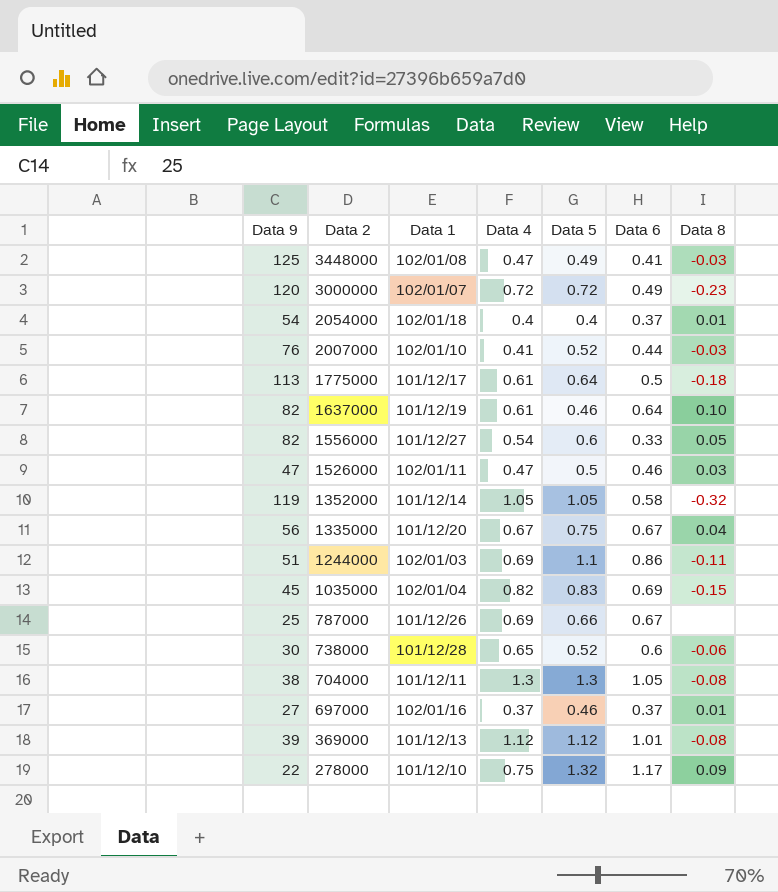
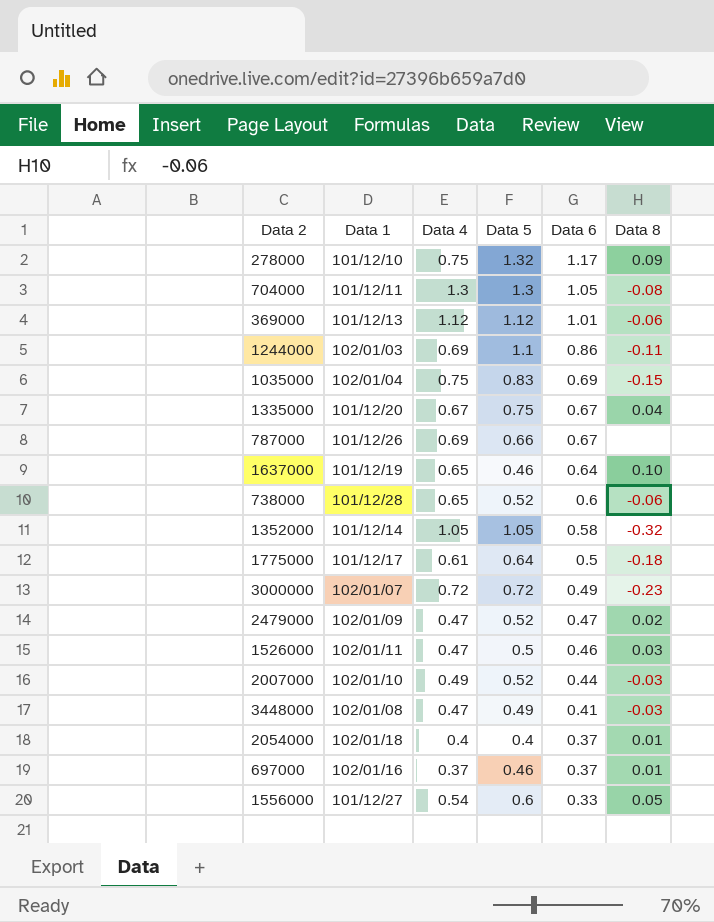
row order: Data 2 descending -> Data 6 descending
column Data 9 | position: 1 -> none
369000 | Data 8: -0.08 -> -0.06
1035000 | Data 4: 0.82 -> 0.75
1637000 | Data 4: 0.61 -> 0.65
row 2479000: none -> 102/01/09 | 0.47 | 0.52 | 0.47 | 0.02
2007000 | Data 4: 0.41 -> 0.49

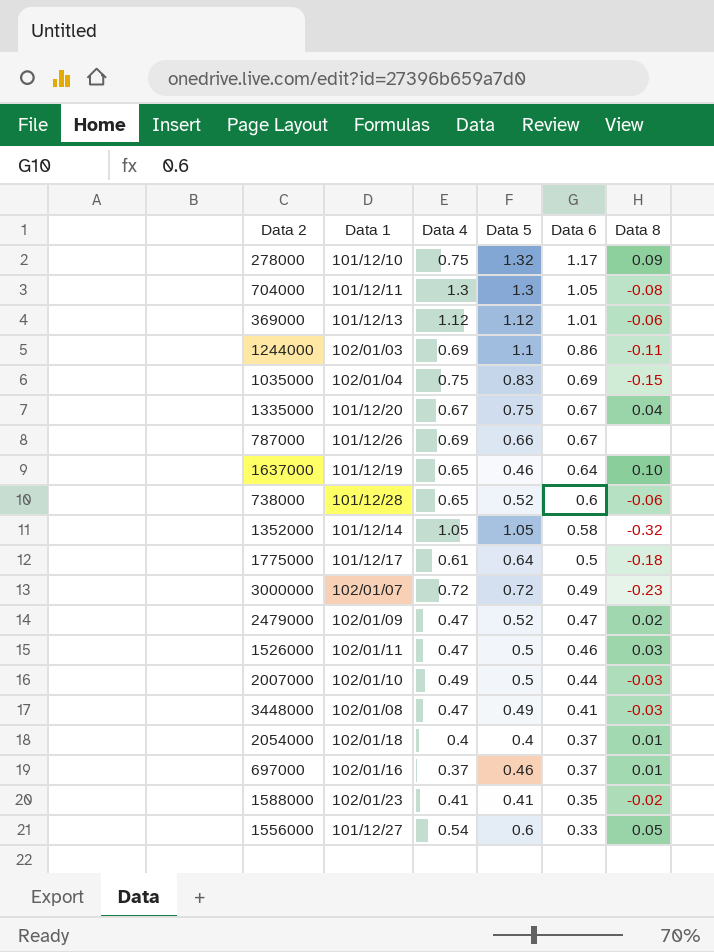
2007000 | Data 5: 0.52 -> 0.5
row 1588000: none -> 102/01/23 | 0.41 | 0.41 | 0.35 | -0.02

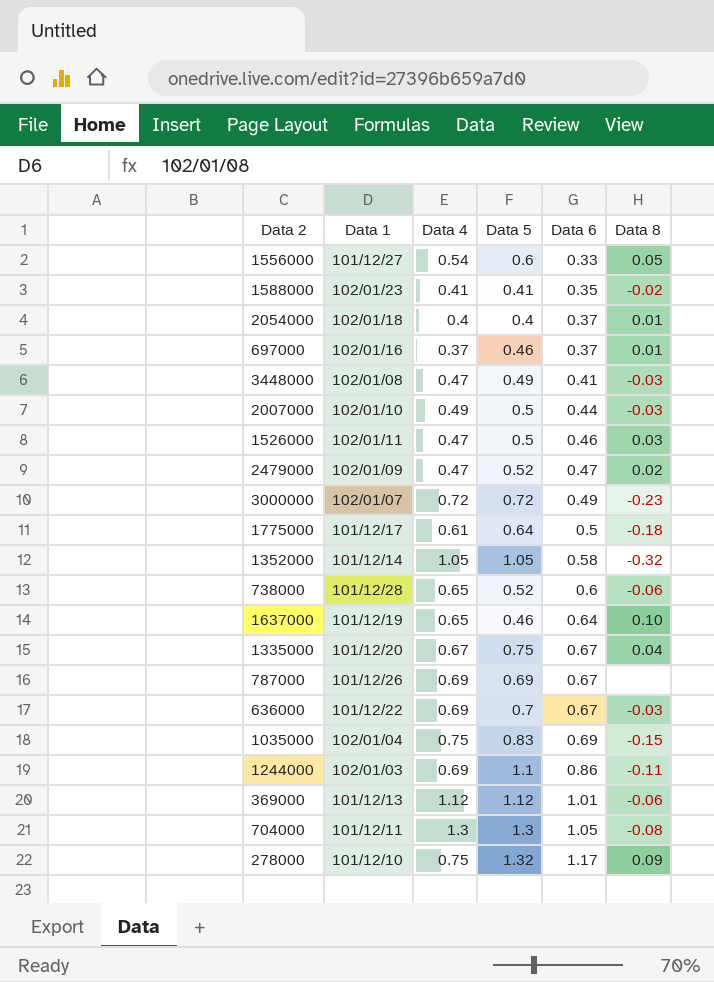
row order: Data 6 descending -> Data 6 ascending
787000 | Data 5: 0.66 -> 0.69
row 636000: none -> 101/12/22 | 0.69 | 0.7 | 0.67 | -0.03

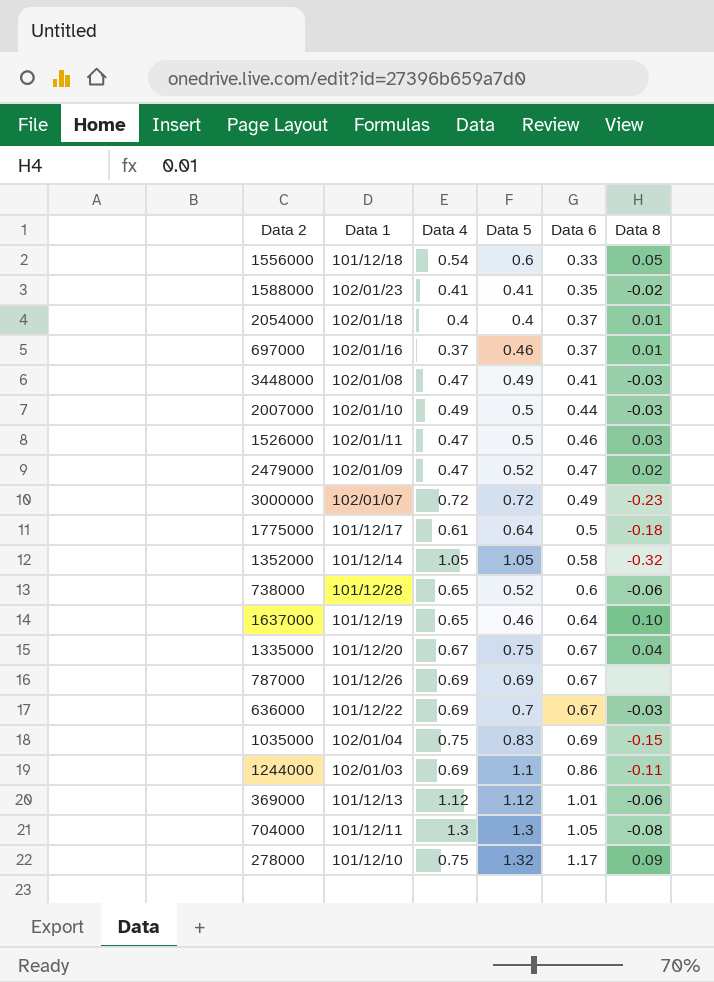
1556000 | Data 1: 101/12/27 -> 101/12/18

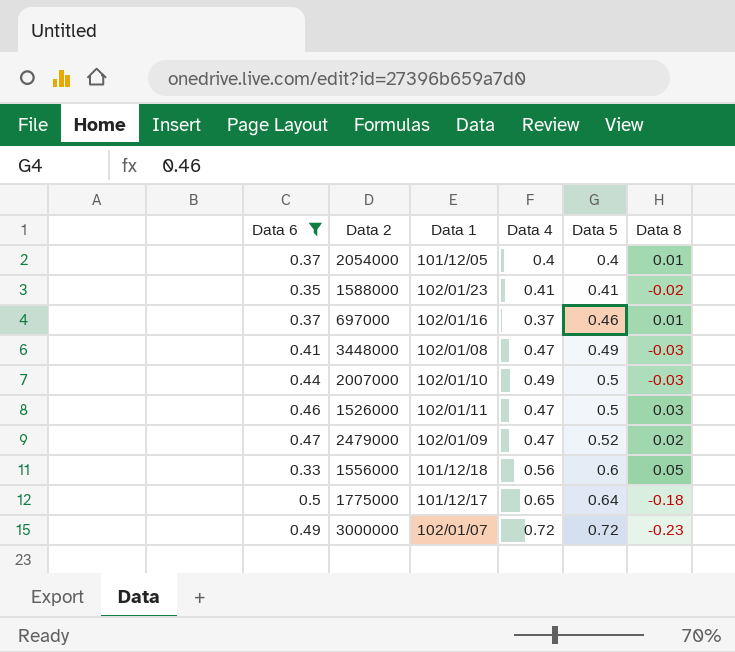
filter: none -> Data 6 <= 0.5
row order: Data 6 ascending -> Data 5 ascending
column Data 6 | position: 5 -> 1
2054000 | Data 1: 102/01/18 -> 101/12/05
1556000 | Data 4: 0.54 -> 0.56
1775000 | Data 4: 0.61 -> 0.65

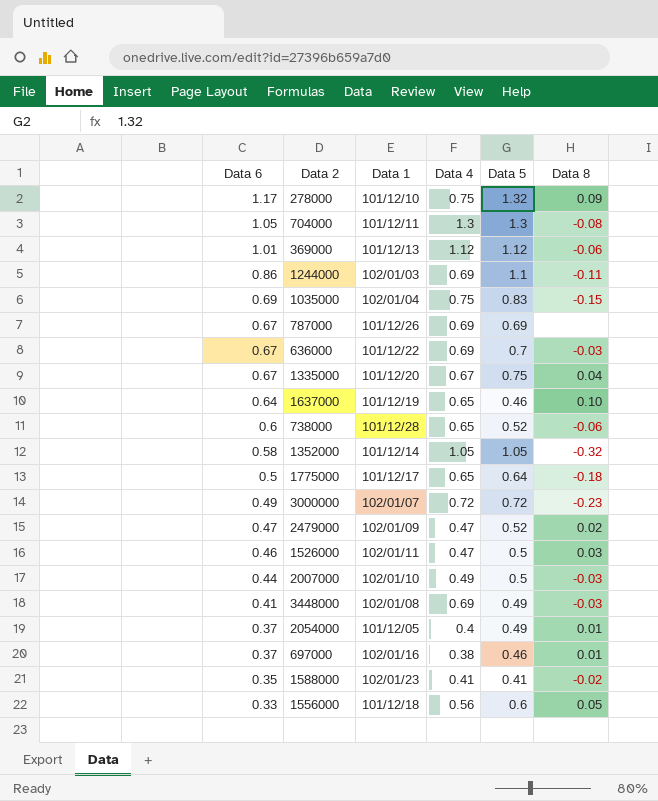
filter: Data 6 <= 0.5 -> none
row order: Data 5 ascending -> Data 6 descending
3448000 | Data 4: 0.47 -> 0.69
2054000 | Data 5: 0.4 -> 0.49
697000 | Data 4: 0.37 -> 0.38

